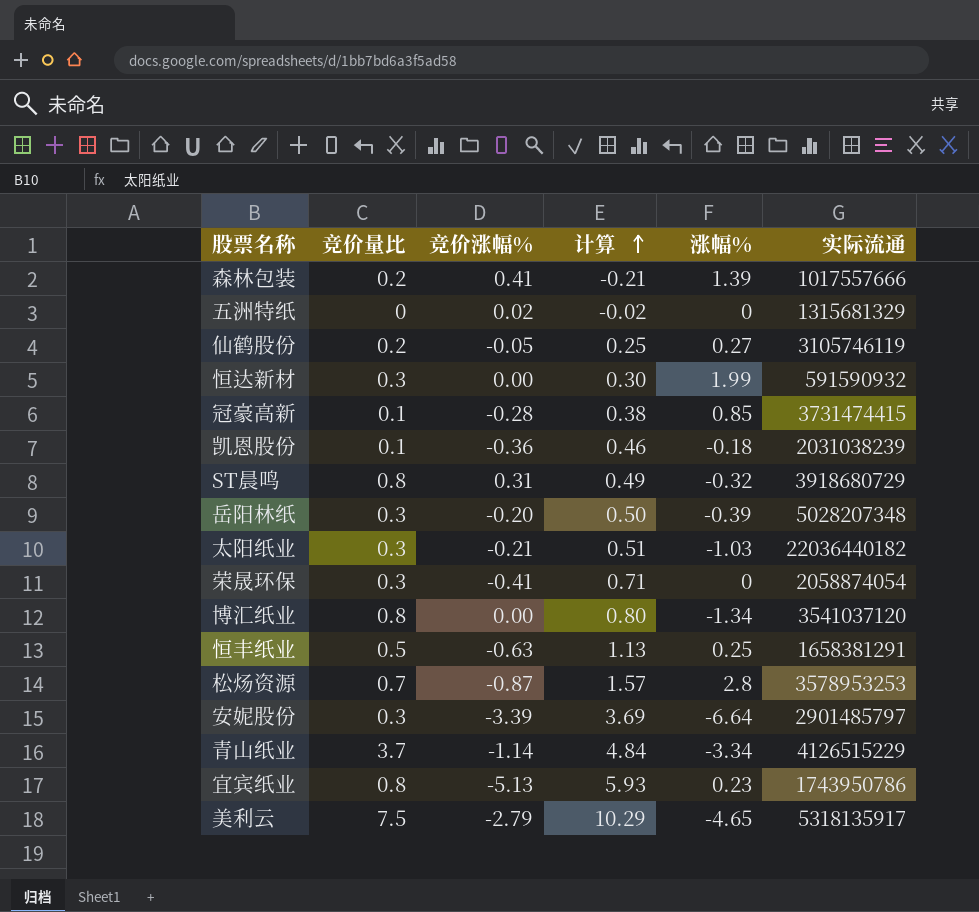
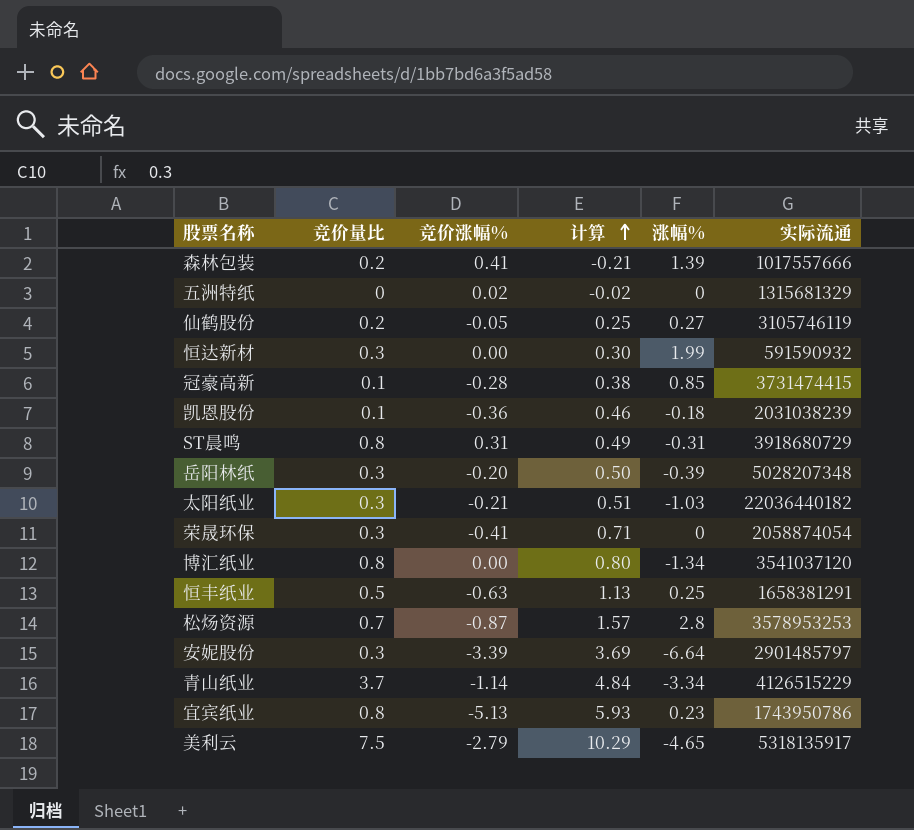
ST晨鸣 | 涨幅%: -0.32 -> -0.31

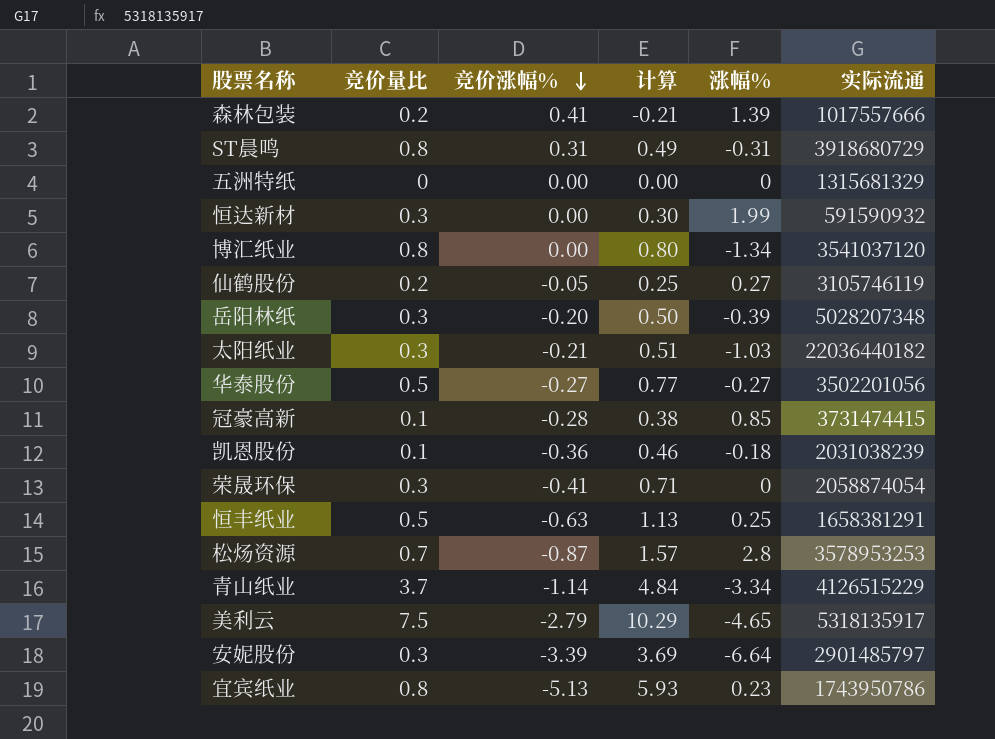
row order: 计算 ascending -> 竞价涨幅% descending
五洲特纸 | 竞价涨幅%: 0.02 -> 0.00
五洲特纸 | 计算: -0.02 -> 0.00
row 华泰股份: none -> 0.5 | -0.27 | 0.77 | -0.27 | 3502201056

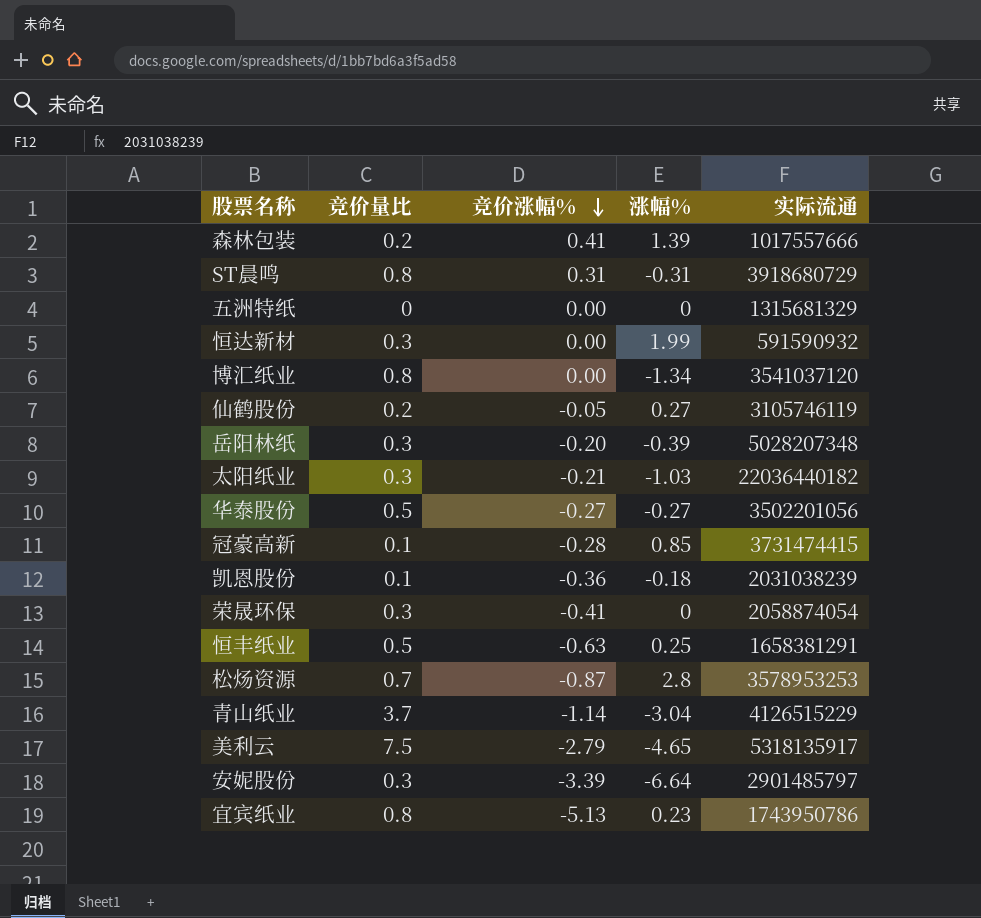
column 计算 | formula: [竞价量比] - [竞价涨幅%] -> none
青山纸业 | 涨幅%: -3.34 -> -3.04

